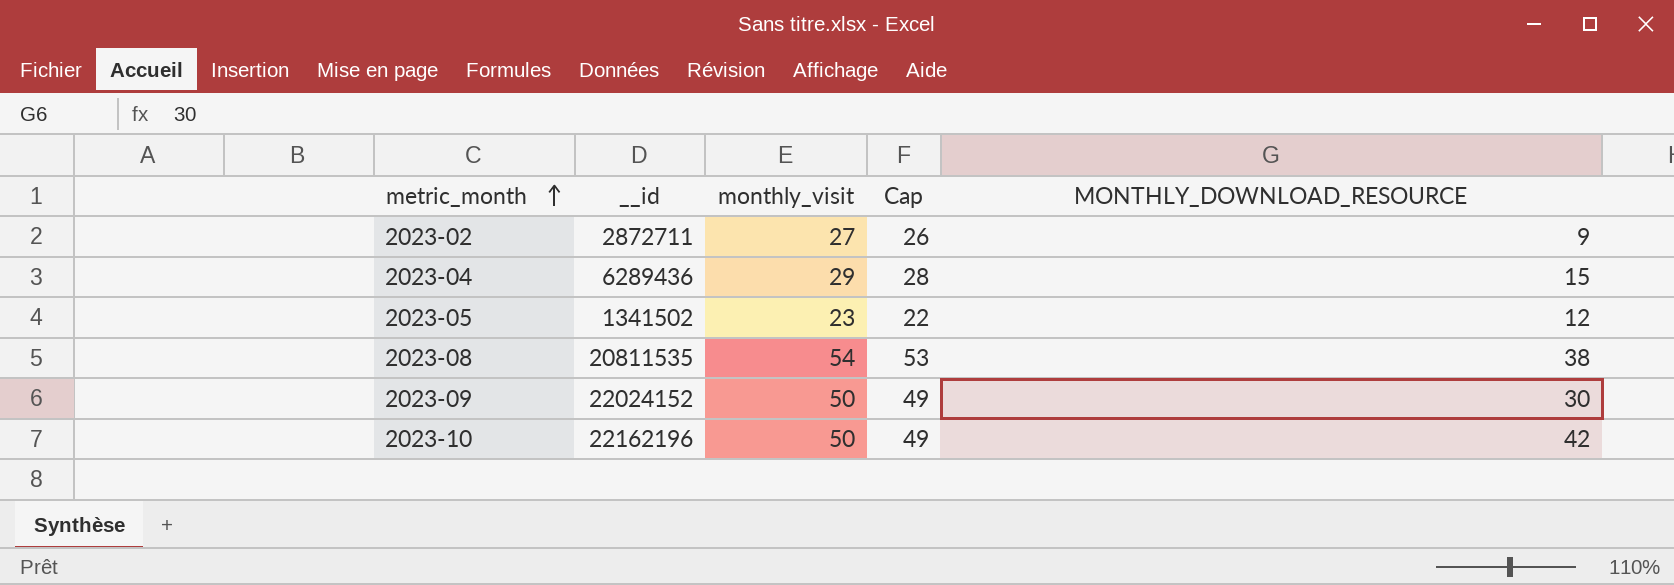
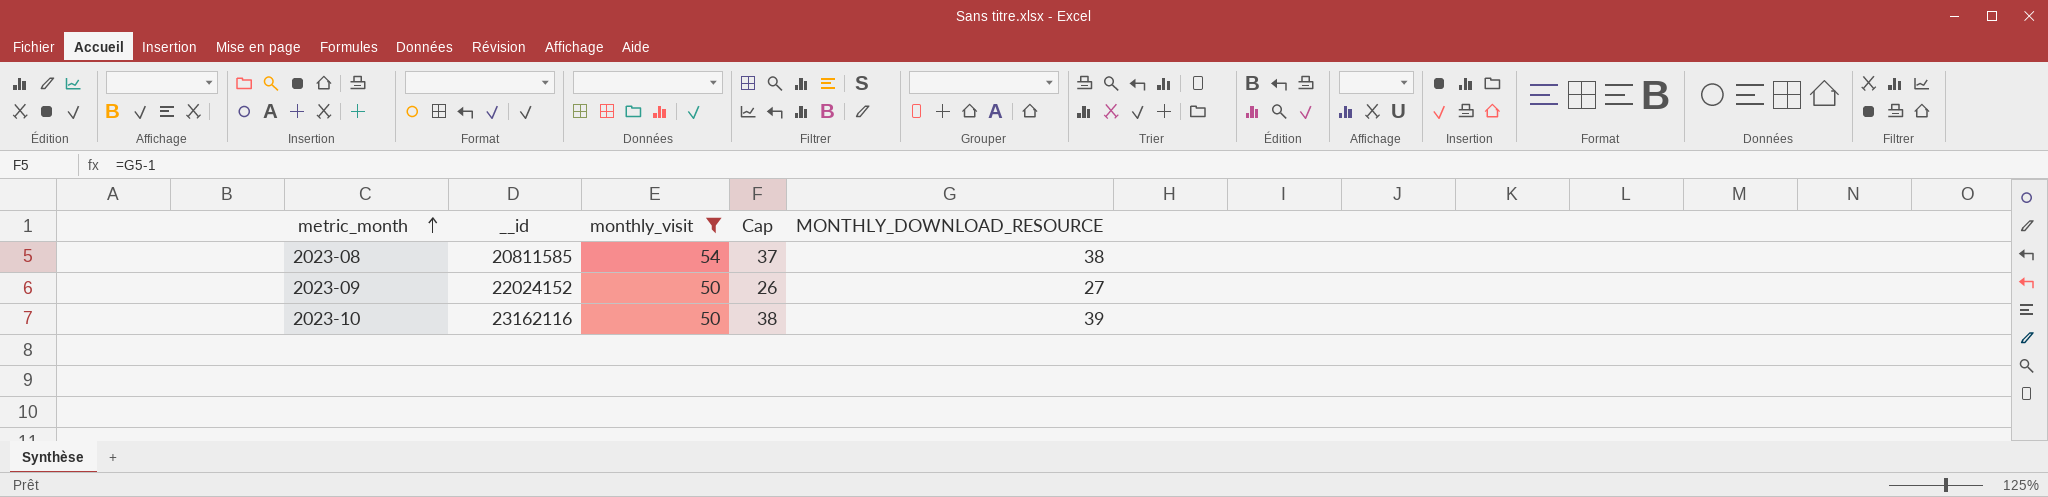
filter: none -> monthly_visit >= 50
column Cap | formula: [monthly_visit] - 1 -> [MONTHLY_DOWNLOAD_RESOURCE] - 1
2023-08 | __id: 20811535 -> 20811585
2023-09 | MONTHLY_DOWNLOAD_RESOURCE: 30 -> 27
2023-10 | __id: 22162196 -> 23162116
2023-10 | MONTHLY_DOWNLOAD_RESOURCE: 42 -> 39

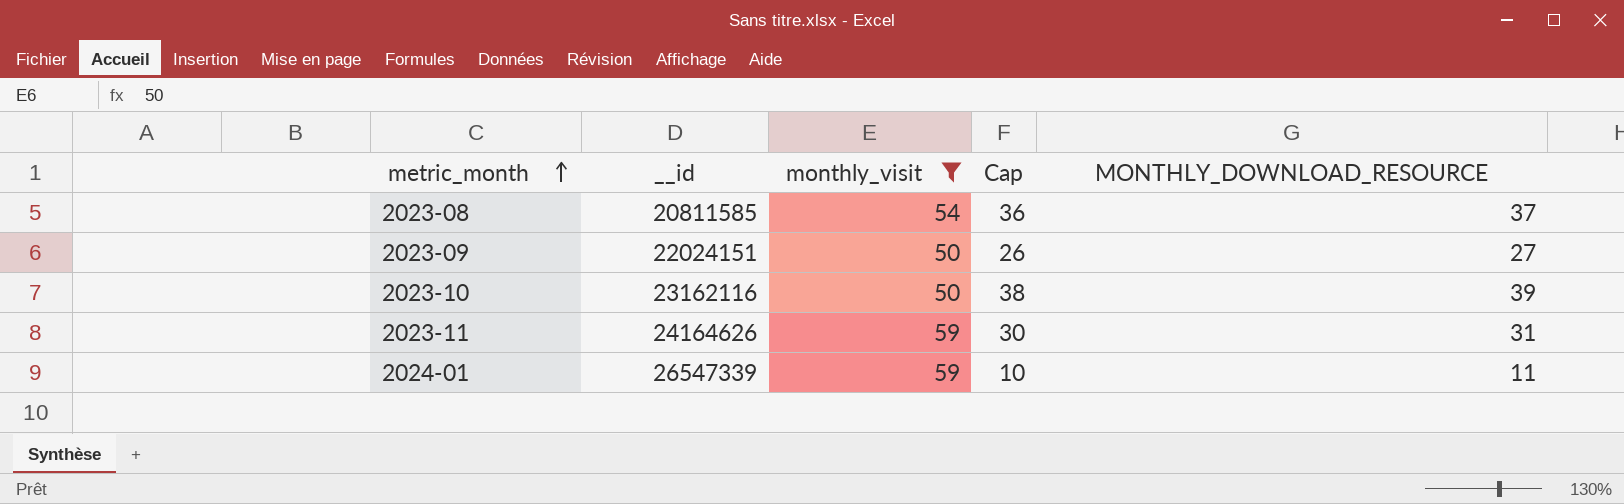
2023-08 | Cap: 37 -> 36
2023-08 | MONTHLY_DOWNLOAD_RESOURCE: 38 -> 37
2023-09 | __id: 22024152 -> 22024151
row 2023-11: none -> 24164626 | 59 | 30 | 31
row 2024-01: none -> 26547339 | 59 | 10 | 11

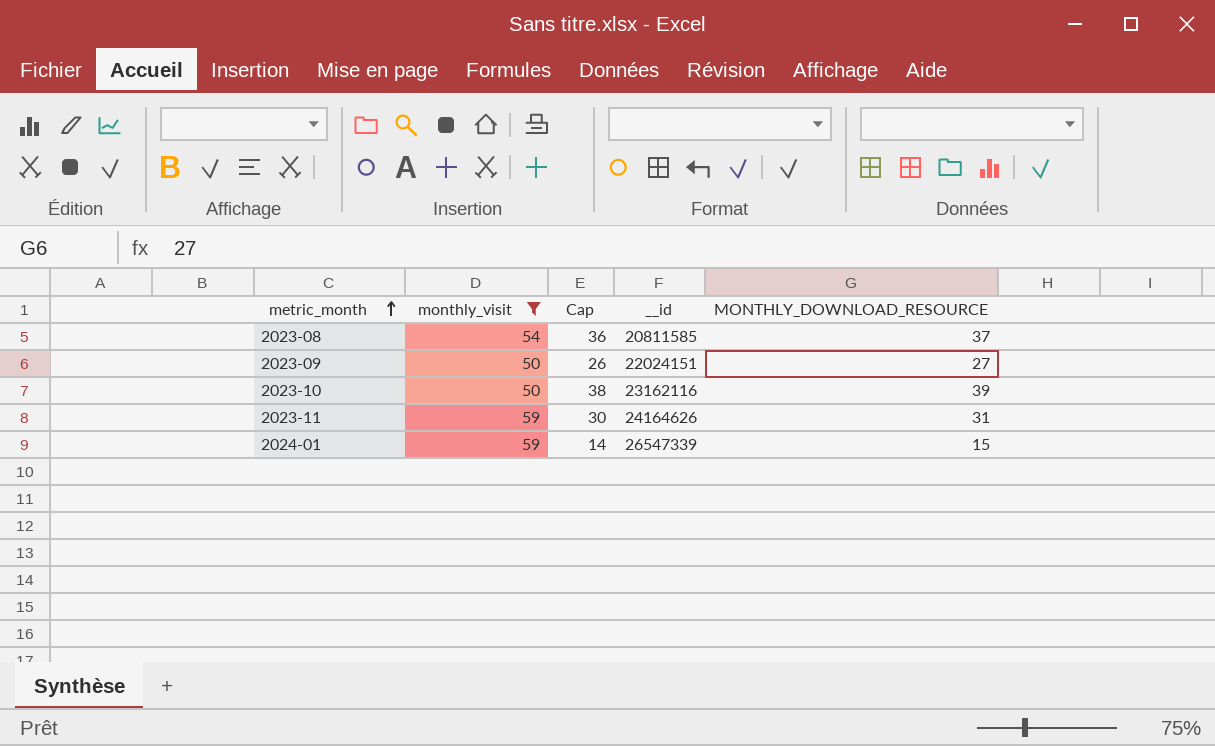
column __id | position: 2 -> 4
2024-01 | Cap: 10 -> 14
2024-01 | MONTHLY_DOWNLOAD_RESOURCE: 11 -> 15

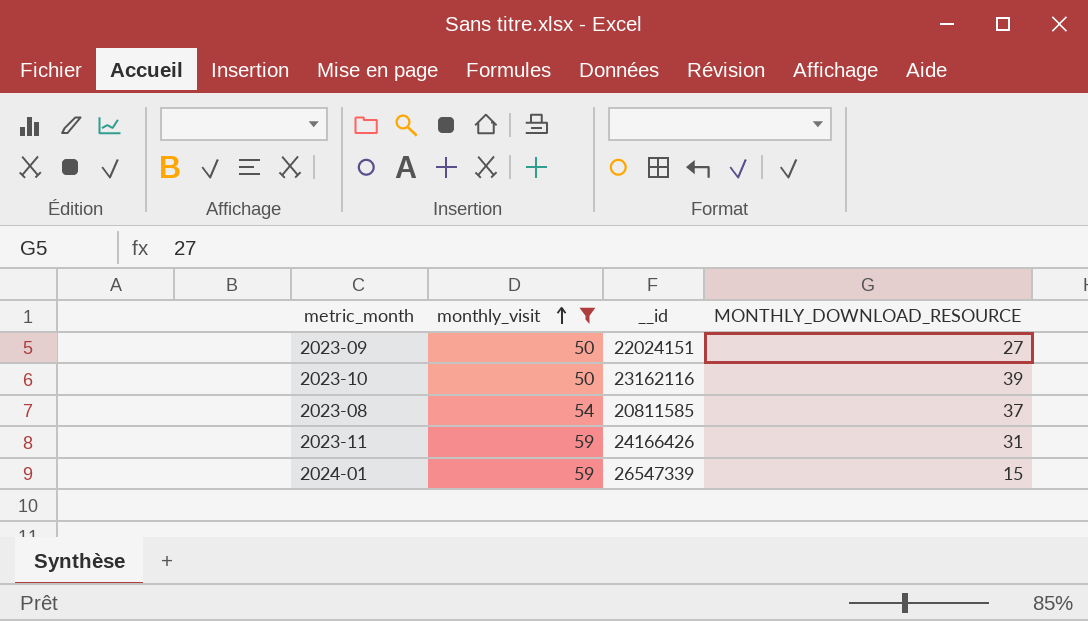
row order: metric_month ascending -> monthly_visit ascending
column Cap | formula: [MONTHLY_DOWNLOAD_RESOURCE] - 1 -> none
2023-11 | __id: 24164626 -> 24166426

